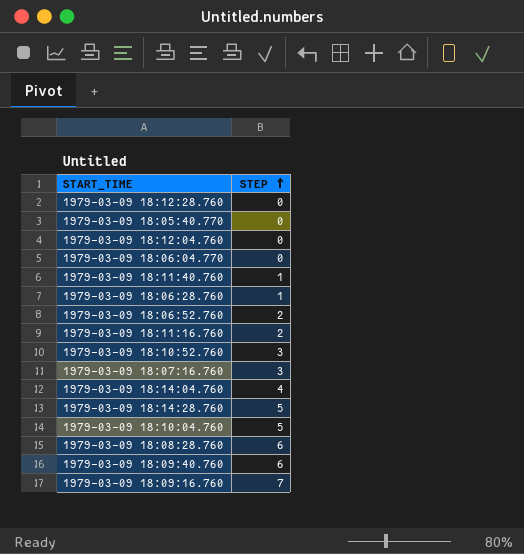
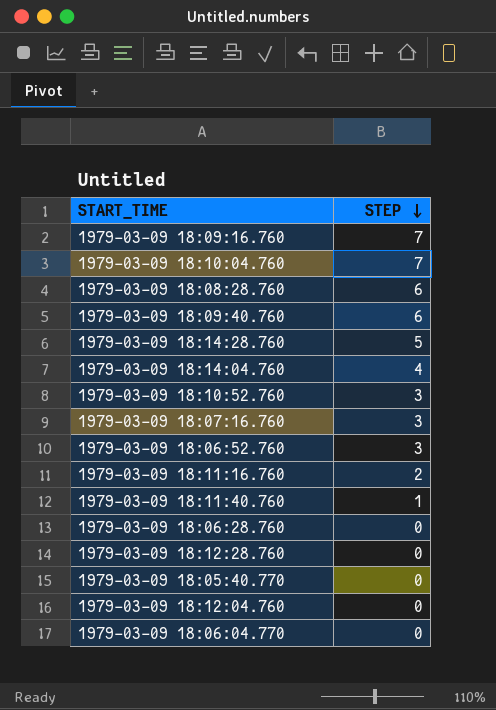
row order: STEP ascending -> STEP descending
1979-03-09 18:10:04.760 | STEP: 5 -> 7
1979-03-09 18:06:52.760 | STEP: 2 -> 3
1979-03-09 18:06:28.760 | STEP: 1 -> 0

